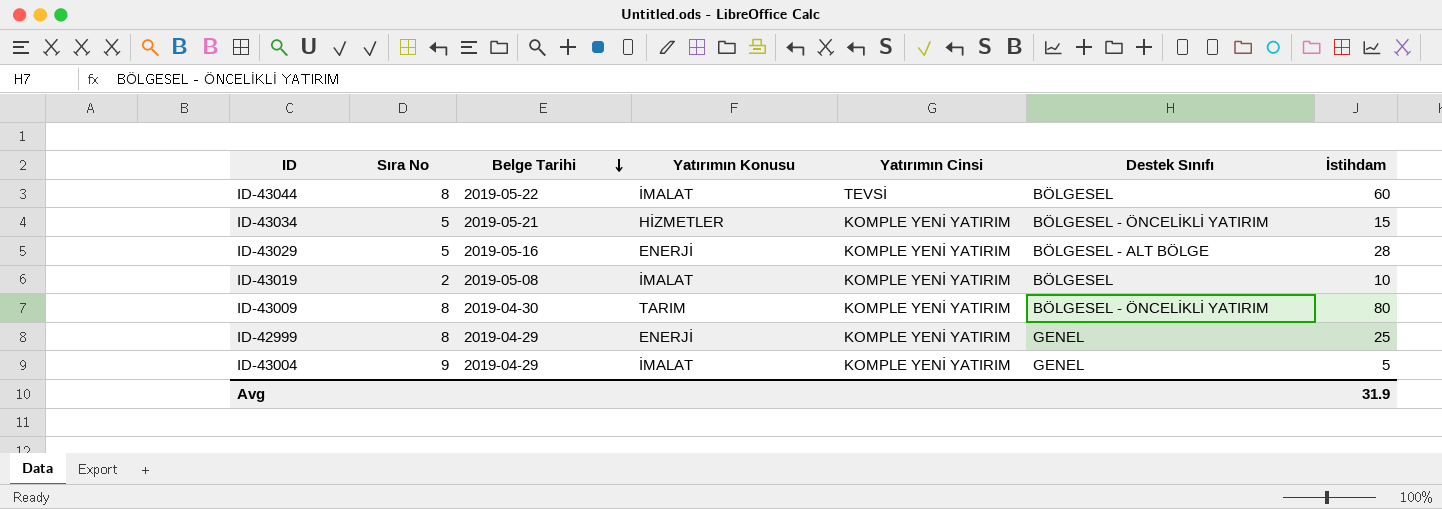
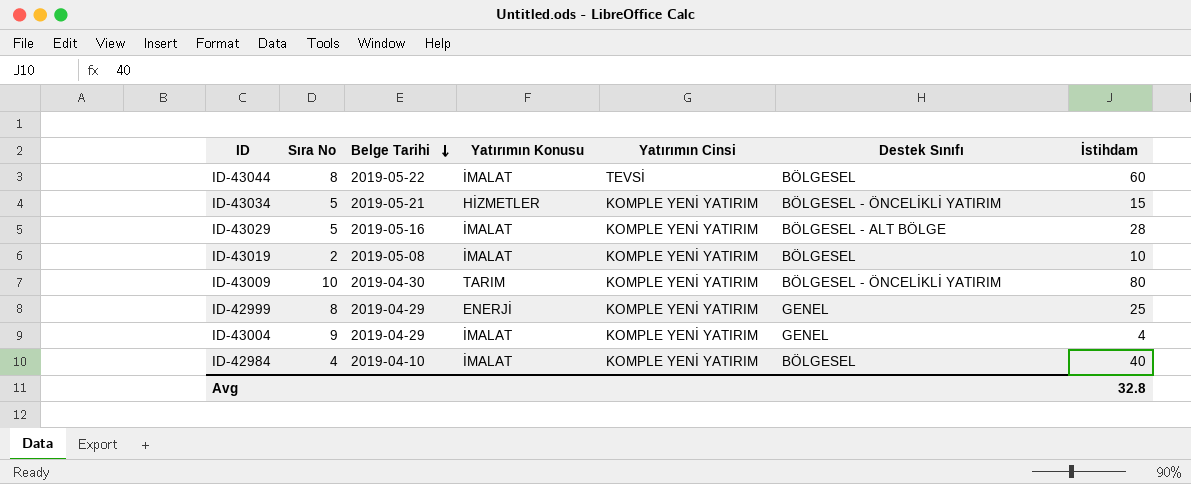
ID-43029 | Yatırımın Konusu: ENERJİ -> İMALAT
ID-43009 | Sıra No: 8 -> 10
ID-43004 | İstihdam: 5 -> 4
row ID-42984: none -> 4 | 2019-04-10 | İMALAT | KOMPLE YENİ YATIRIM | BÖLGESEL | 40
Avg | İstihdam: 31.9 -> 32.8

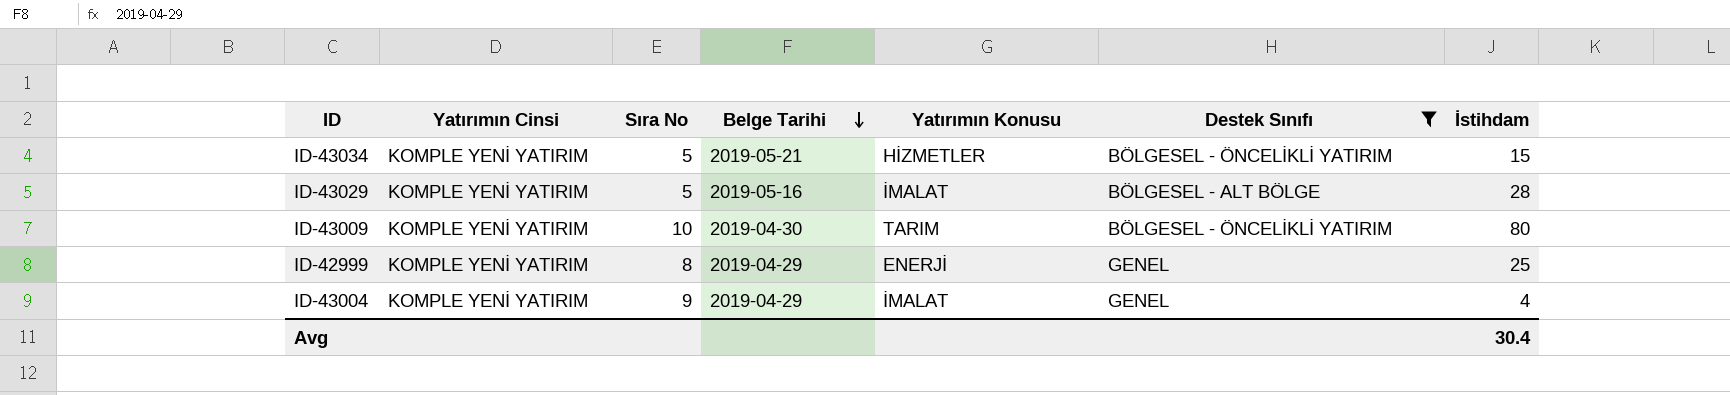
filter: none -> Destek Sınıfı != BÖLGESEL
column Yatırımın Cinsi | position: 5 -> 2
Avg | İstihdam: 32.8 -> 30.4

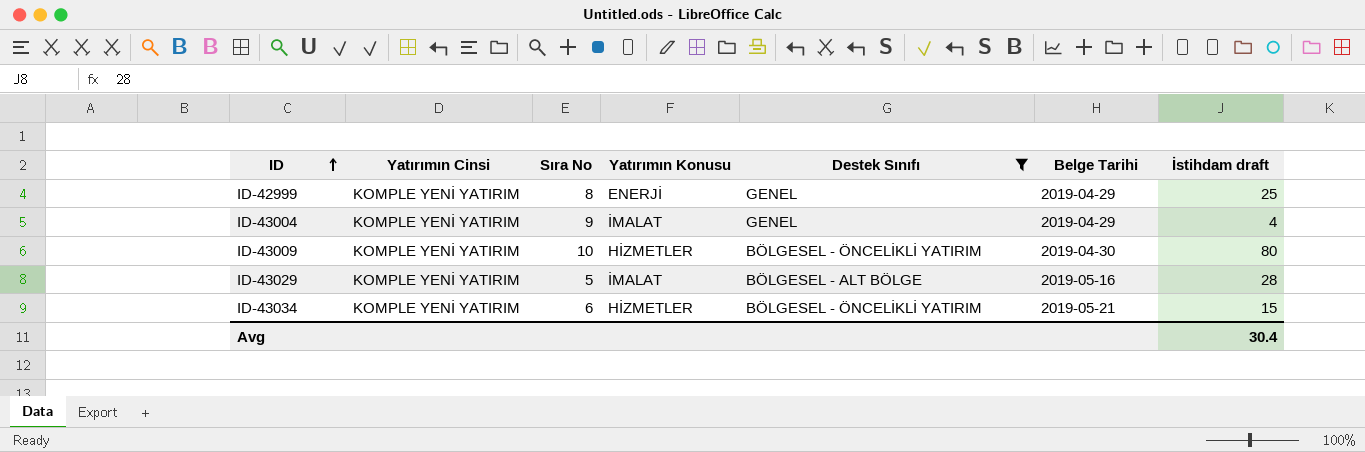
row order: Belge Tarihi descending -> ID ascending
column Belge Tarihi | position: 4 -> 6
column name: İstihdam -> İstihdam draft
ID-43009 | Yatırımın Konusu: TARIM -> HİZMETLER
ID-43034 | Sıra No: 5 -> 6

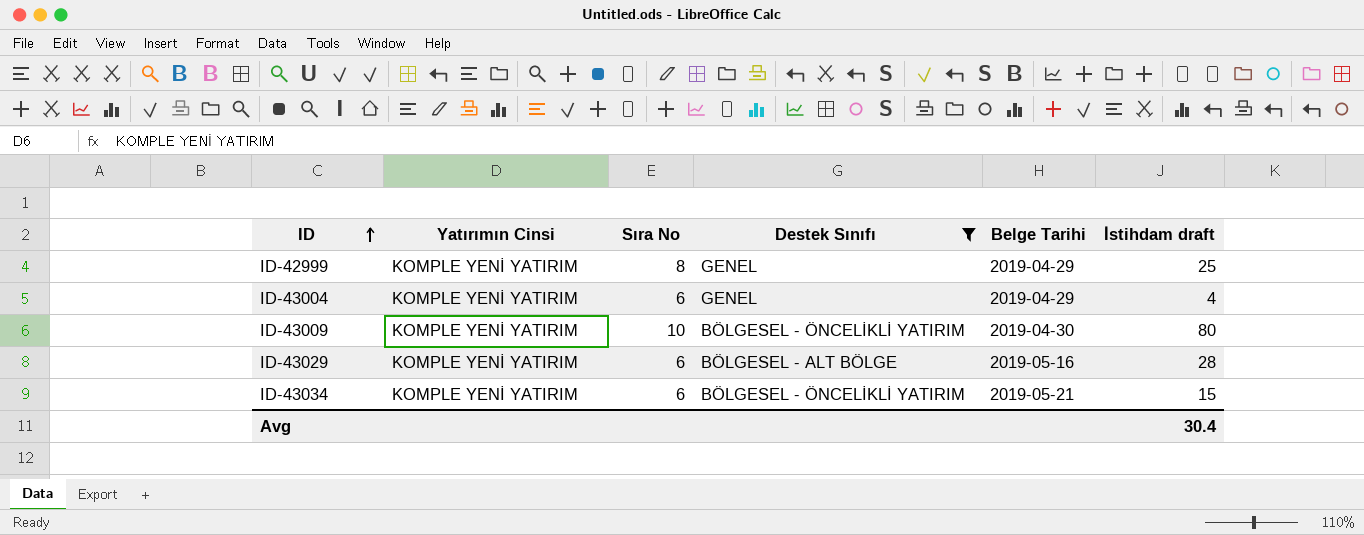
column Yatırımın Konusu | position: 4 -> none
ID-43004 | Sıra No: 9 -> 6
ID-43029 | Sıra No: 5 -> 6

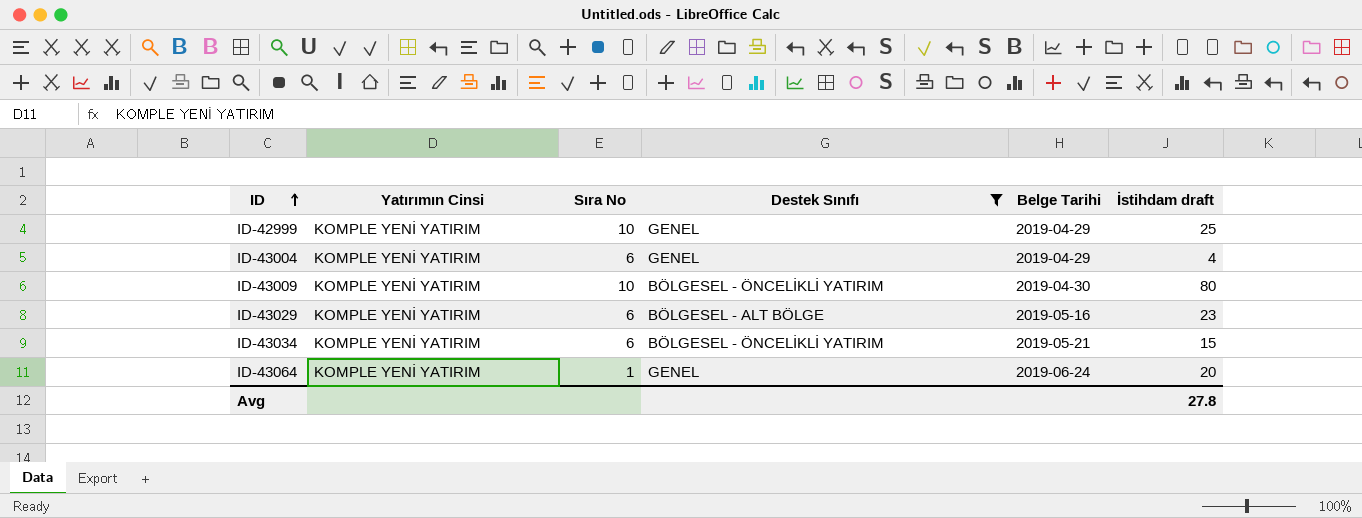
ID-42999 | Sıra No: 8 -> 10
ID-43029 | İstihdam draft: 28 -> 23
row ID-43064: none -> KOMPLE YENİ YATIRIM | 1 | GENEL | 2019-06-24 | 20
Avg | İstihdam draft: 30.4 -> 27.8

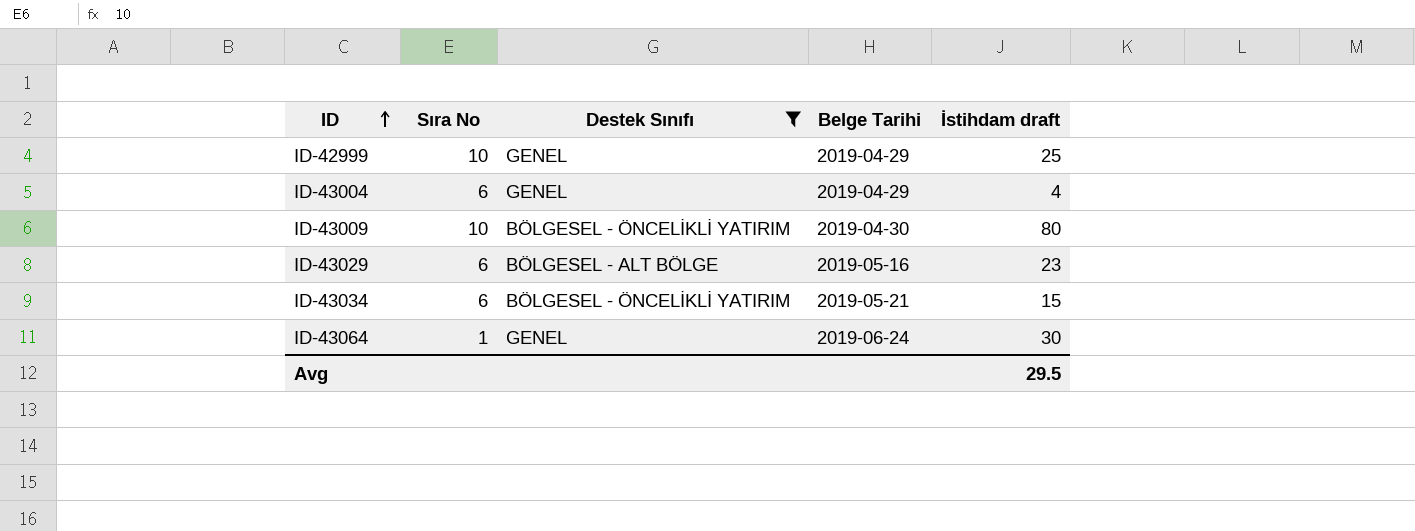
column Yatırımın Cinsi | position: 2 -> none
ID-43064 | İstihdam draft: 20 -> 30
Avg | İstihdam draft: 27.8 -> 29.5

